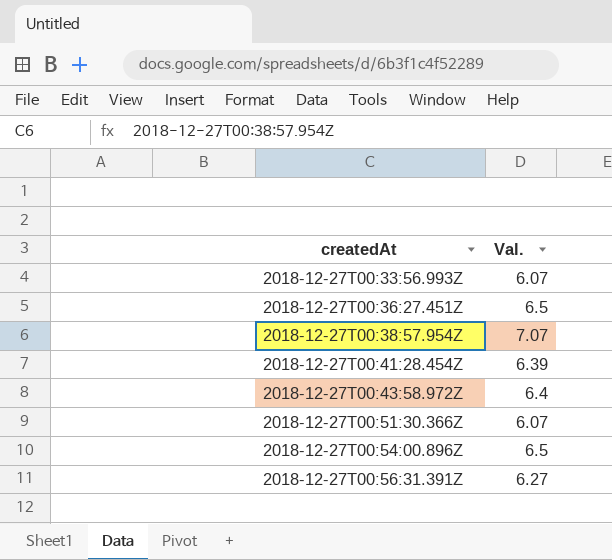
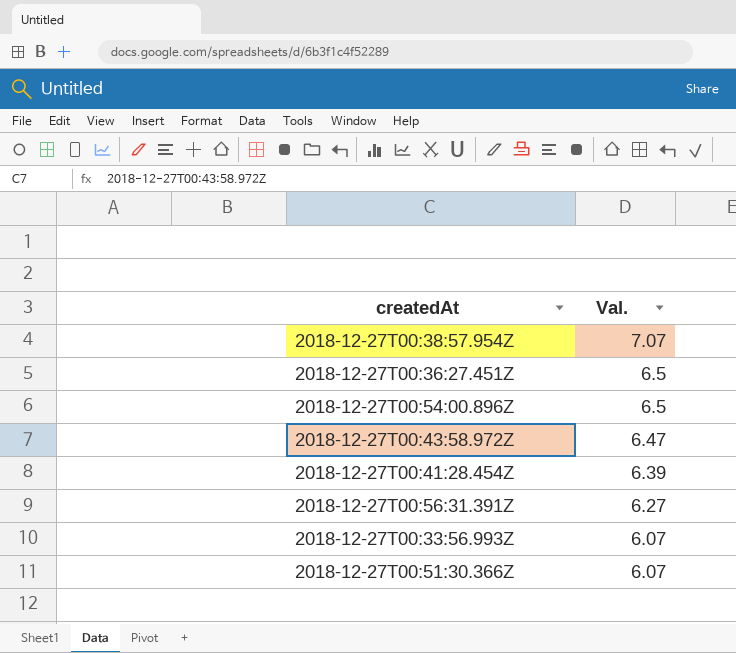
row order: createdAt ascending -> Val. descending
2018-12-27T00:43:58.972Z | Val.: 6.4 -> 6.47

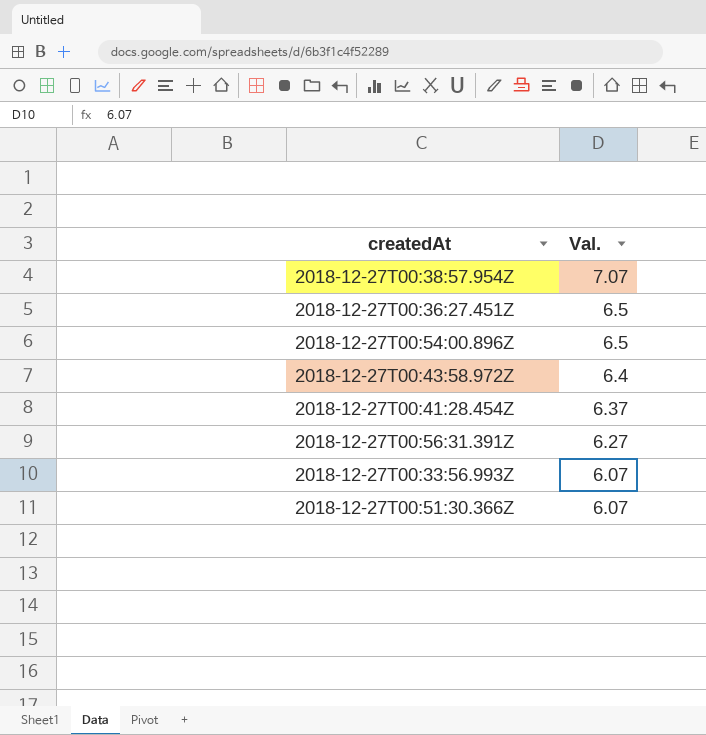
2018-12-27T00:43:58.972Z | Val.: 6.47 -> 6.4
2018-12-27T00:41:28.454Z | Val.: 6.39 -> 6.37

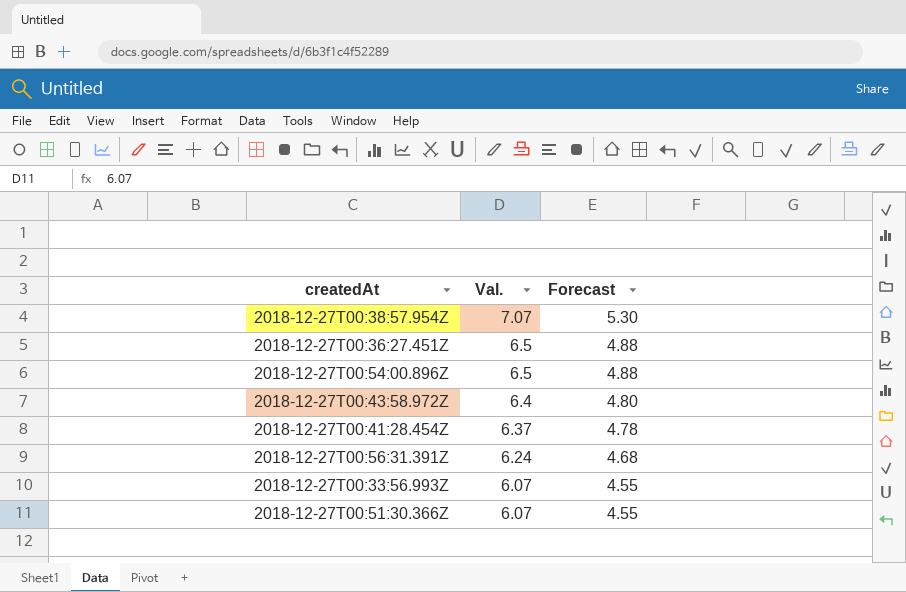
column Forecast | formula: none -> [Val.] * 0.75
2018-12-27T00:56:31.391Z | Val.: 6.27 -> 6.24

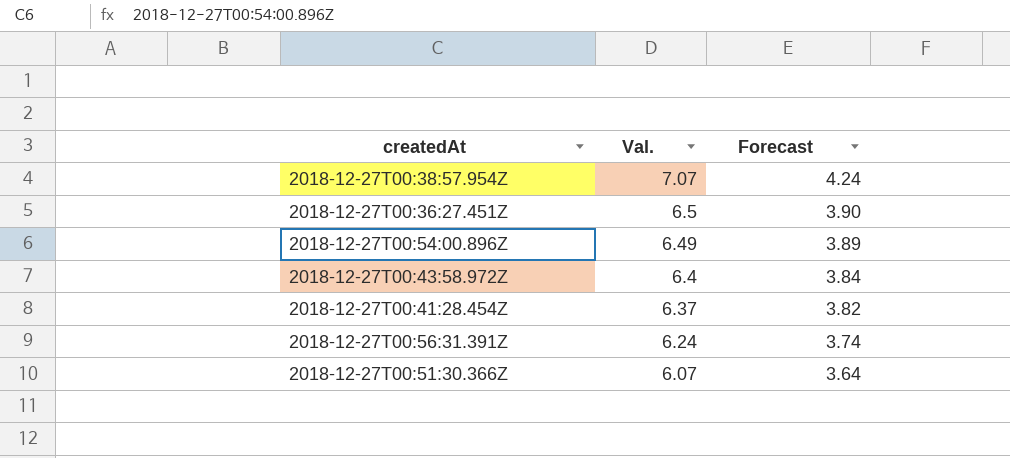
column Forecast | formula: [Val.] * 0.75 -> [Val.] * 0.6
row 2018-12-27T00:33:56.993Z: 6.07 | 4.55 -> none
2018-12-27T00:54:00.896Z | Val.: 6.5 -> 6.49

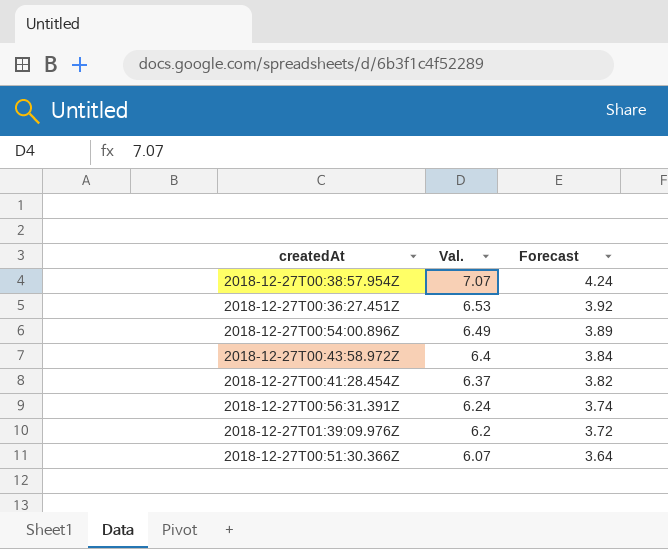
2018-12-27T00:36:27.451Z | Val.: 6.5 -> 6.53
2018-12-27T00:36:27.451Z | Forecast: 3.90 -> 3.92
row 2018-12-27T01:39:09.976Z: none -> 6.2 | 3.72

